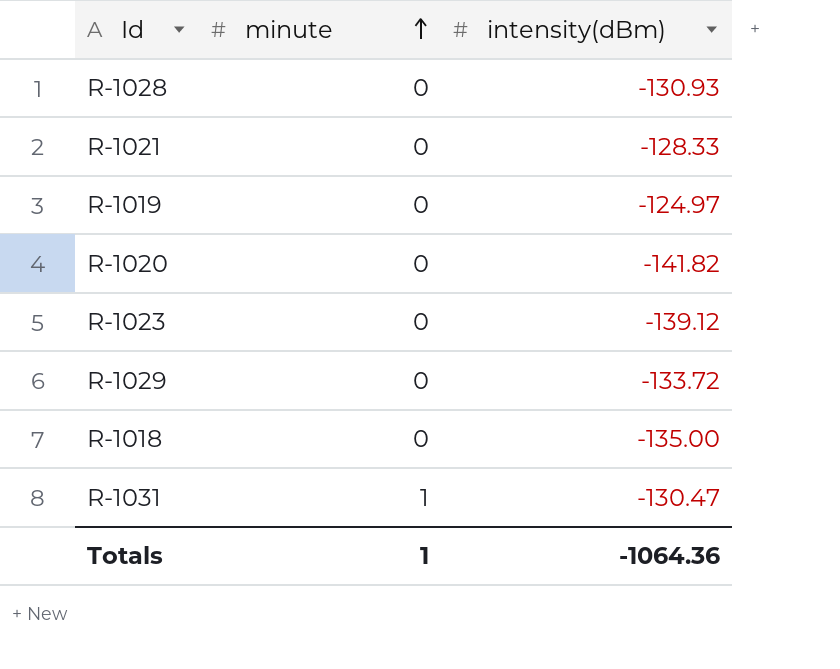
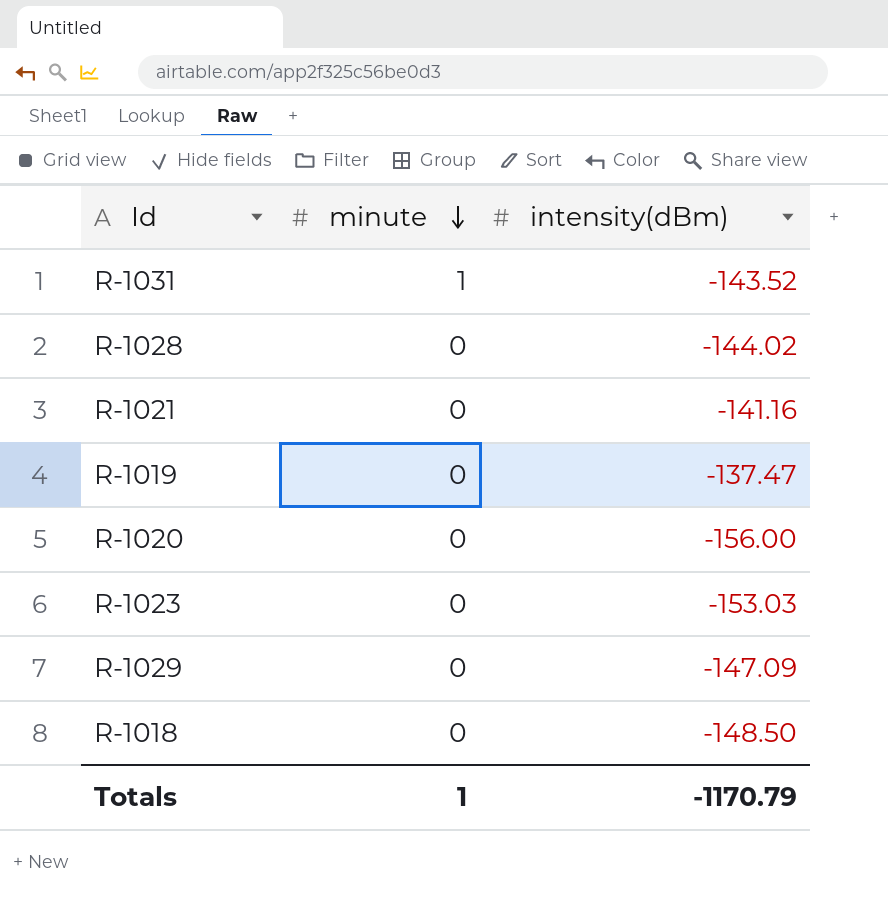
row order: minute ascending -> minute descending
R-1031 | intensity(dBm): -130.47 -> -143.52
R-1028 | intensity(dBm): -130.93 -> -144.02
R-1021 | intensity(dBm): -128.33 -> -141.16
R-1019 | intensity(dBm): -124.97 -> -137.47
R-1020 | intensity(dBm): -141.82 -> -156.00
R-1023 | intensity(dBm): -139.12 -> -153.03
R-1029 | intensity(dBm): -133.72 -> -147.09
R-1018 | intensity(dBm): -135.00 -> -148.50
Totals | intensity(dBm): -1064.36 -> -1170.79

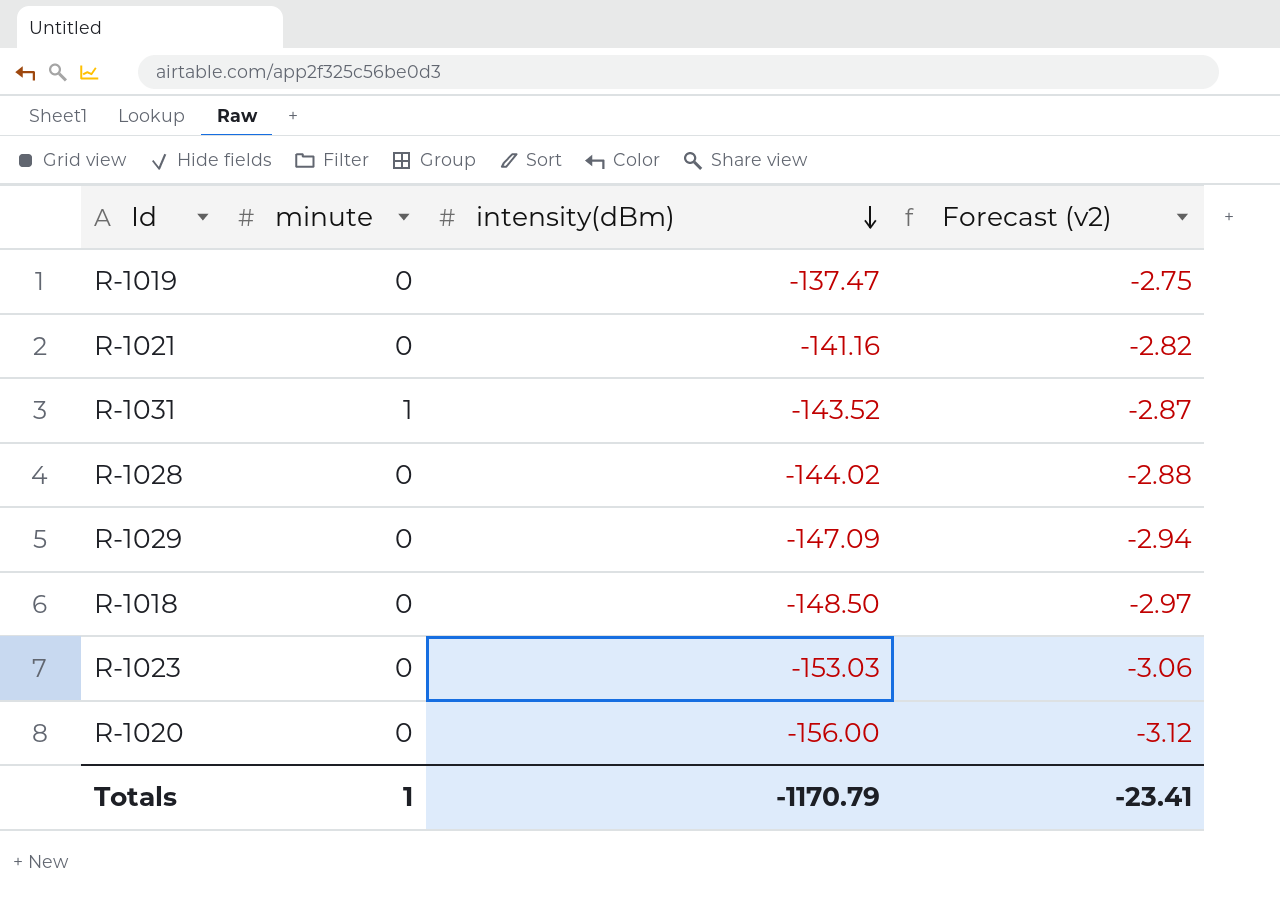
row order: minute descending -> intensity(dBm) descending
column Forecast (v2) | formula: none -> [intensity(dBm)] * 0.02

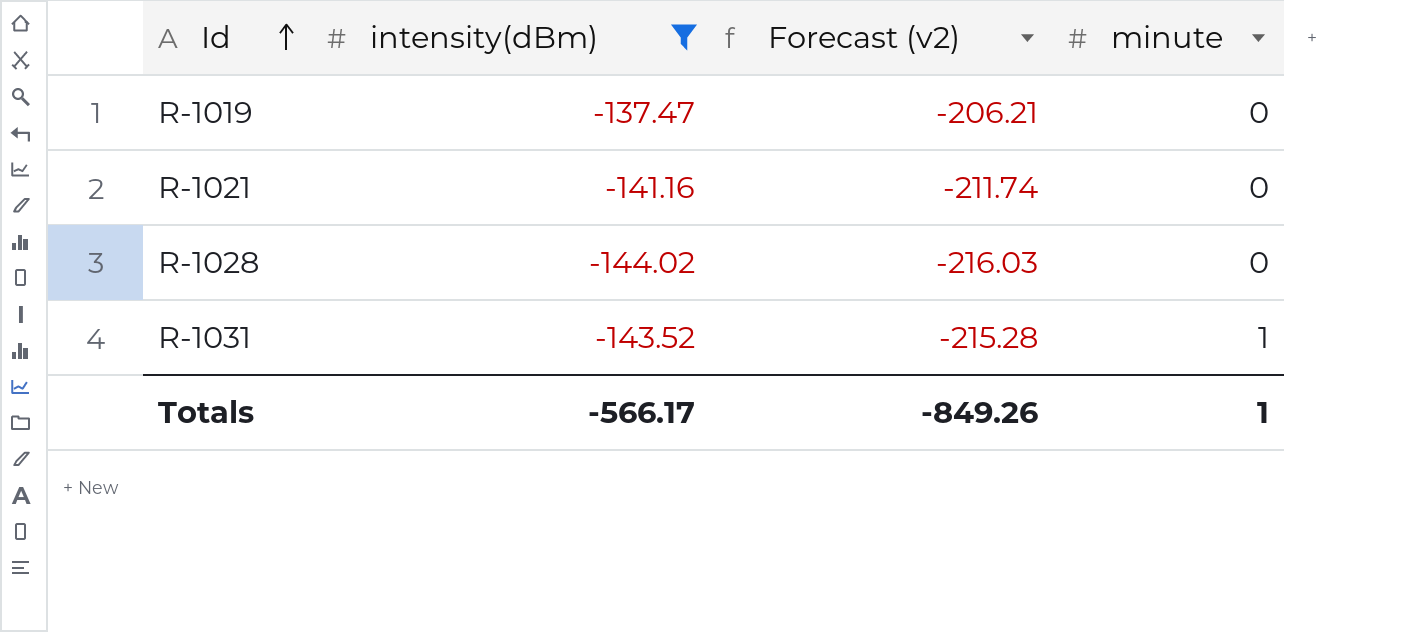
filter: none -> intensity(dBm) >= -144.02
row order: intensity(dBm) descending -> Id ascending
column Forecast (v2) | formula: [intensity(dBm)] * 0.02 -> [intensity(dBm)] * 1.5
column minute | position: 2 -> 4
Totals | intensity(dBm): -1170.79 -> -566.17
Totals | Forecast (v2): -23.41 -> -849.26

